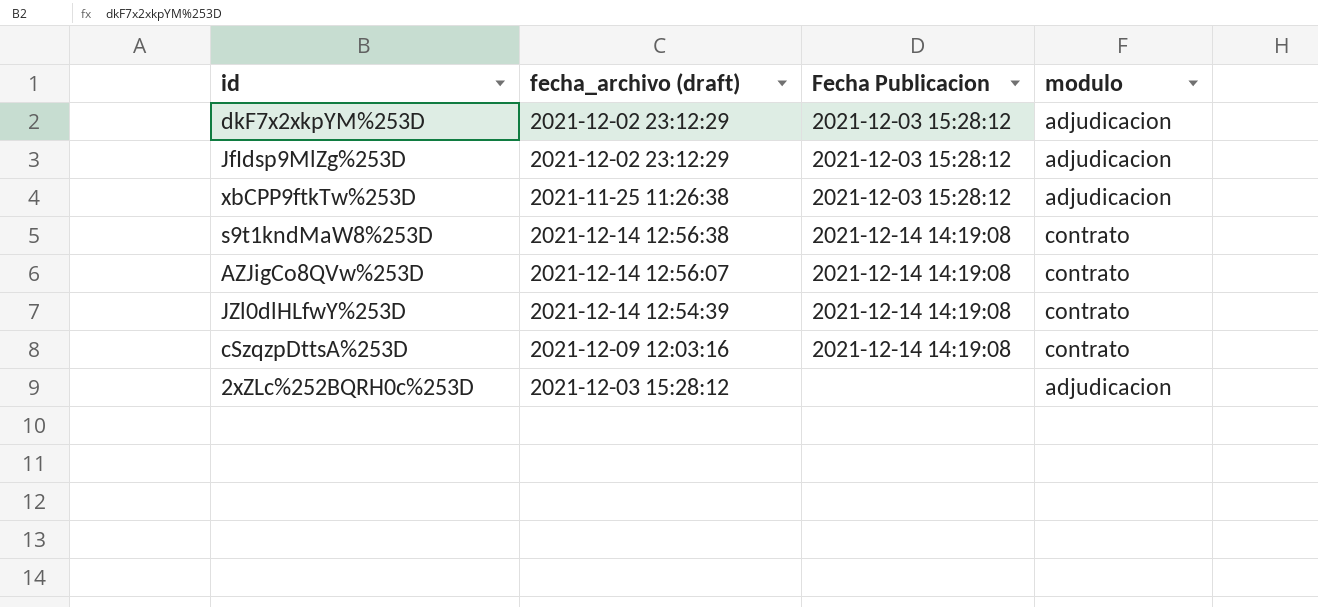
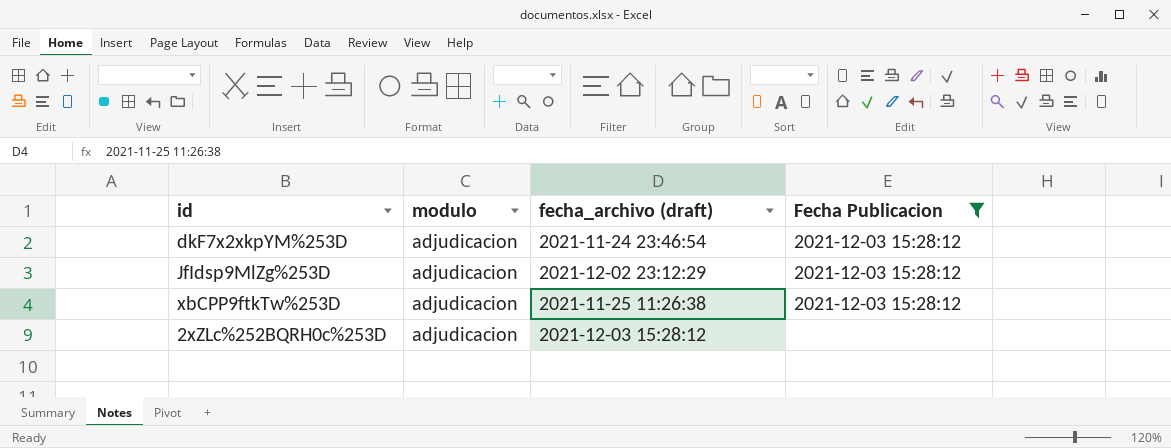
filter: none -> Fecha Publicacion != 2021-12-14 14:19:08
column modulo | position: 4 -> 2
dkF7x2xkpYM%253D | fecha_archivo (draft): 2021-12-02 23:12:29 -> 2021-11-24 23:46:54

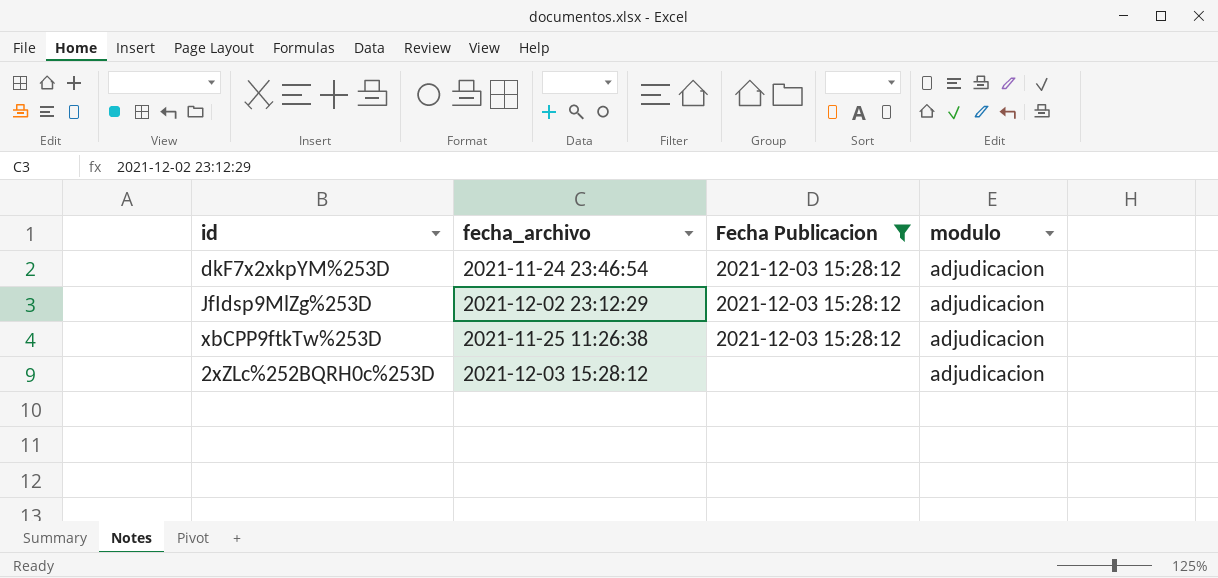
column name: fecha_archivo (draft) -> fecha_archivo
column modulo | position: 2 -> 4

